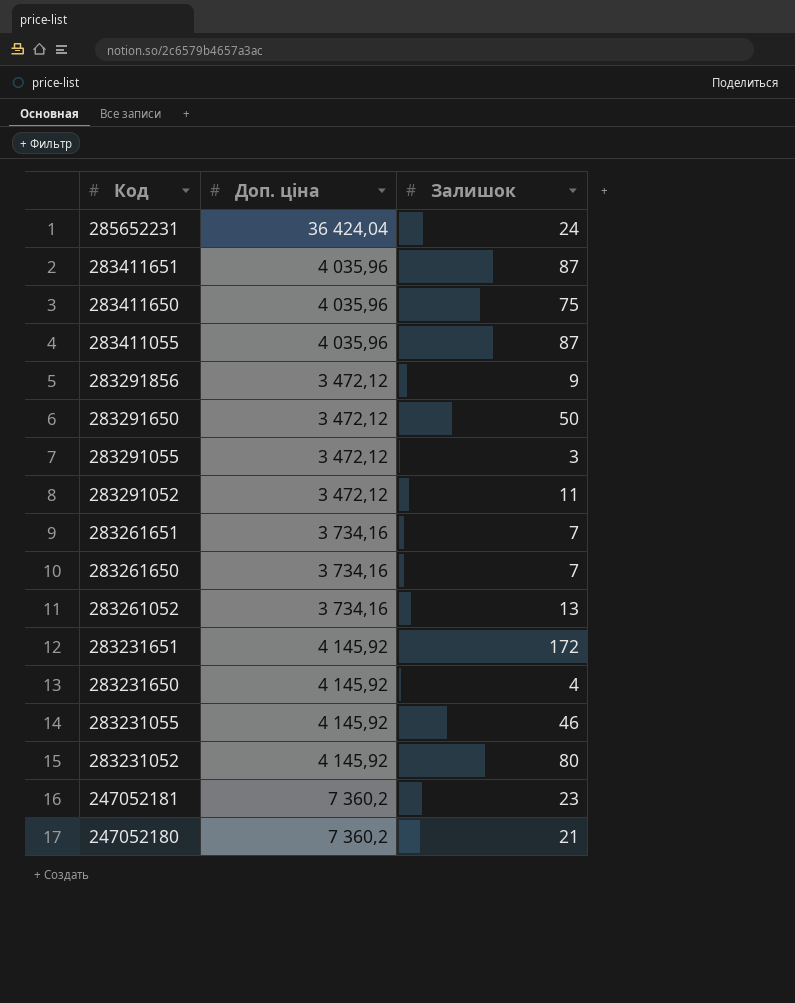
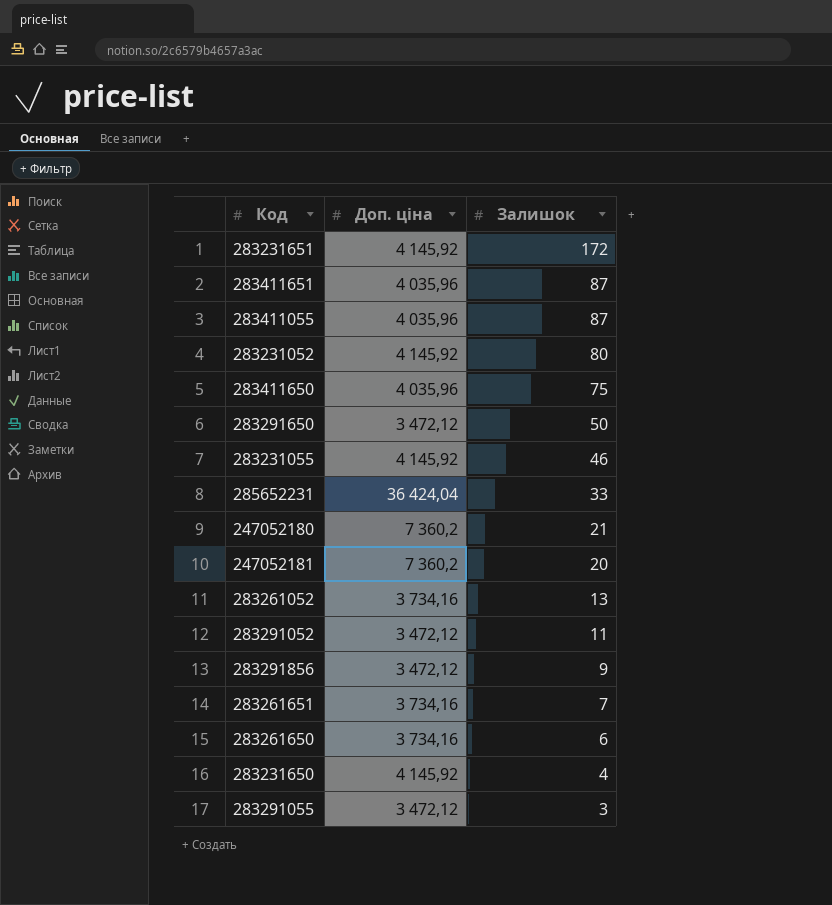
row order: Код descending -> Залишок descending
285652231 | Залишок: 24 -> 33
247052181 | Залишок: 23 -> 20
283261650 | Залишок: 7 -> 6

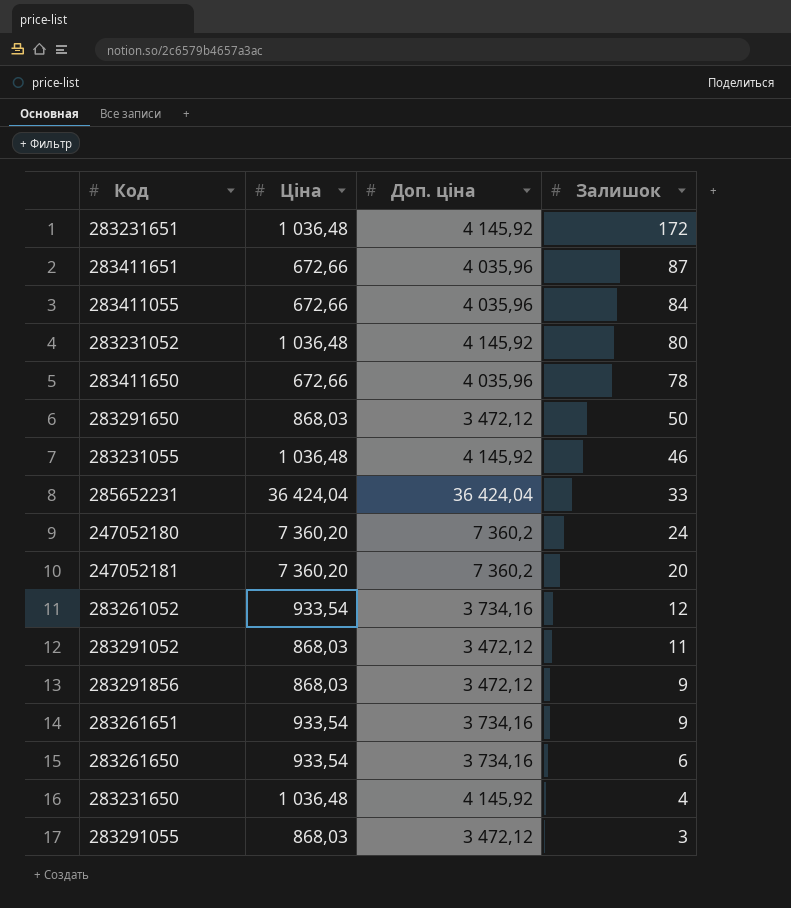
column Ціна | position: none -> 2
283411055 | Залишок: 87 -> 84
283411650 | Залишок: 75 -> 78
247052180 | Залишок: 21 -> 24
283261052 | Залишок: 13 -> 12
283261651 | Залишок: 7 -> 9

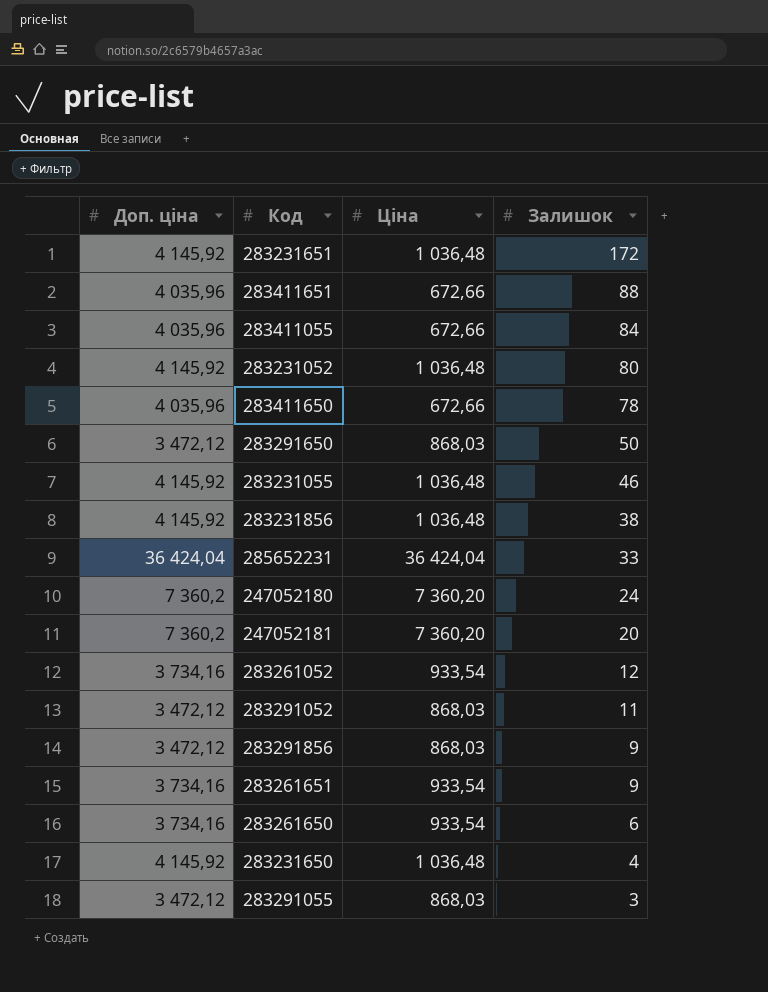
column Доп. ціна | position: 3 -> 1
283411651 | Залишок: 87 -> 88
row 283231856: none -> 4 145,92 | 1 036,48 | 38

